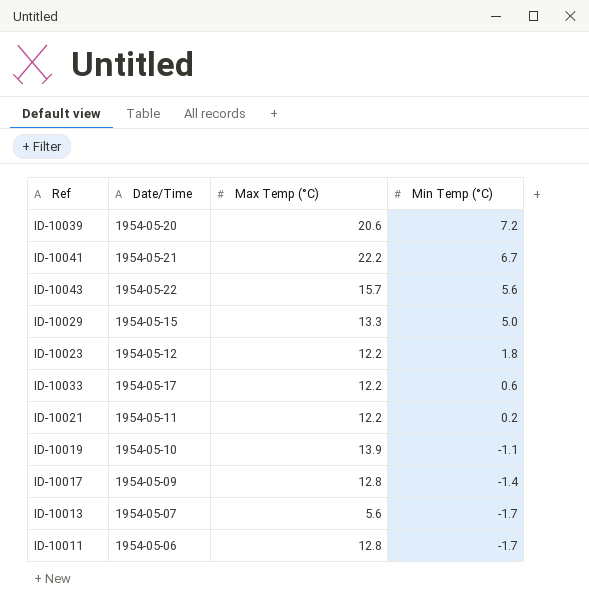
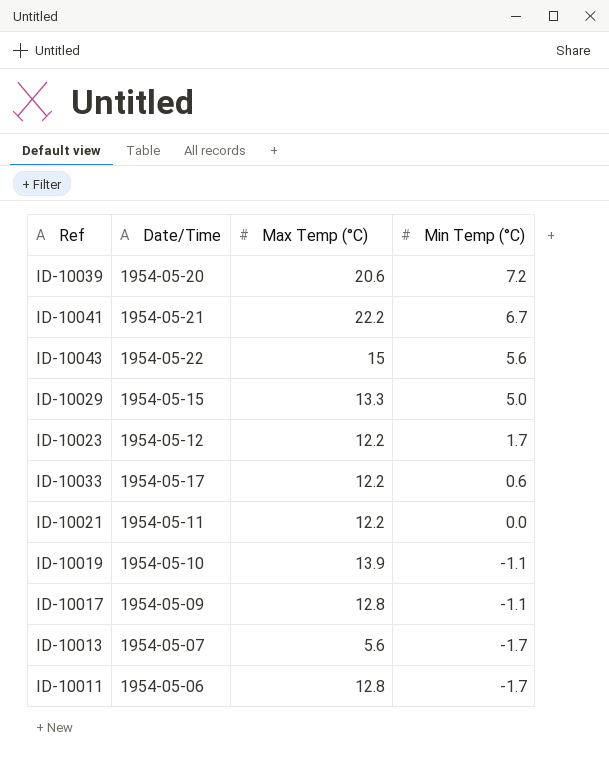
ID-10043 | Max Temp (°C): 15.7 -> 15
ID-10023 | Min Temp (°C): 1.8 -> 1.7
ID-10021 | Min Temp (°C): 0.2 -> 0.0
ID-10017 | Min Temp (°C): -1.4 -> -1.1

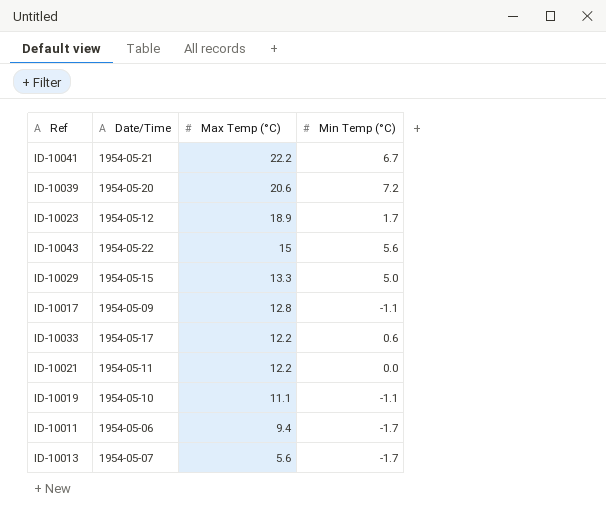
row order: Min Temp (°C) descending -> Max Temp (°C) descending
ID-10023 | Max Temp (°C): 12.2 -> 18.9
ID-10019 | Max Temp (°C): 13.9 -> 11.1
ID-10011 | Max Temp (°C): 12.8 -> 9.4

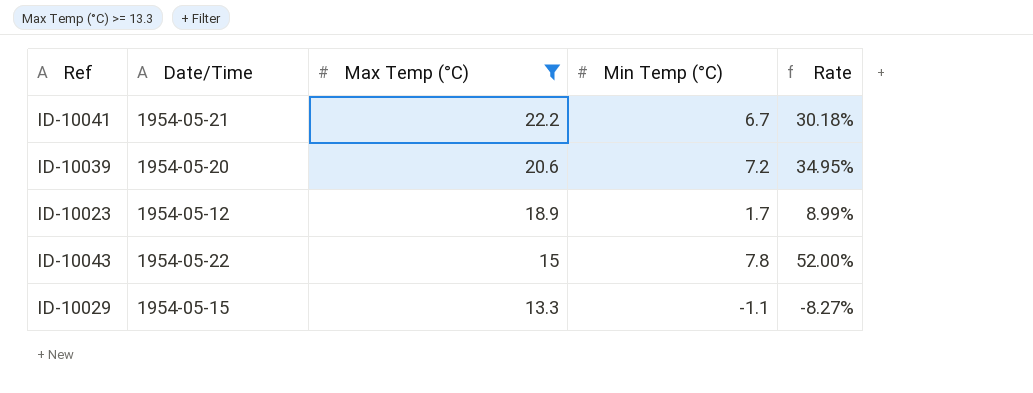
filter: none -> Max Temp (°C) >= 13.3
column Rate | formula: none -> [Min Temp (°C)] / [Max Temp (°C)]
ID-10043 | Min Temp (°C): 5.6 -> 7.8
ID-10029 | Min Temp (°C): 5.0 -> -1.1

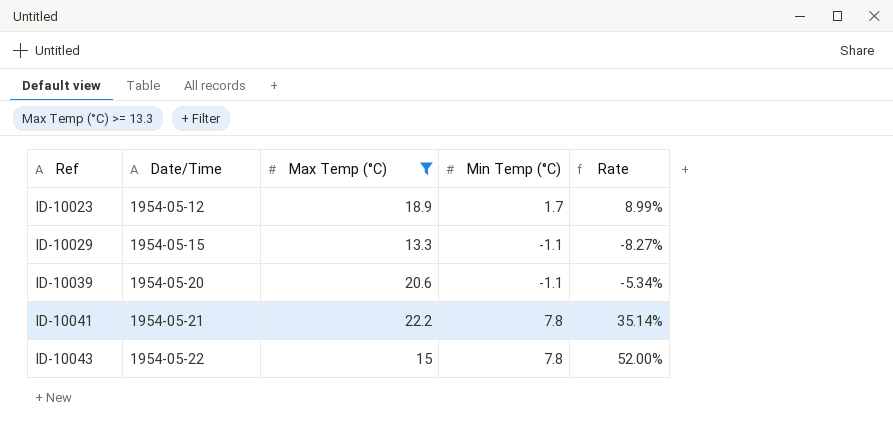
row order: Max Temp (°C) descending -> Ref ascending
ID-10039 | Min Temp (°C): 7.2 -> -1.1
ID-10039 | Rate: 34.95% -> -5.34%
ID-10041 | Min Temp (°C): 6.7 -> 7.8
ID-10041 | Rate: 30.18% -> 35.14%

